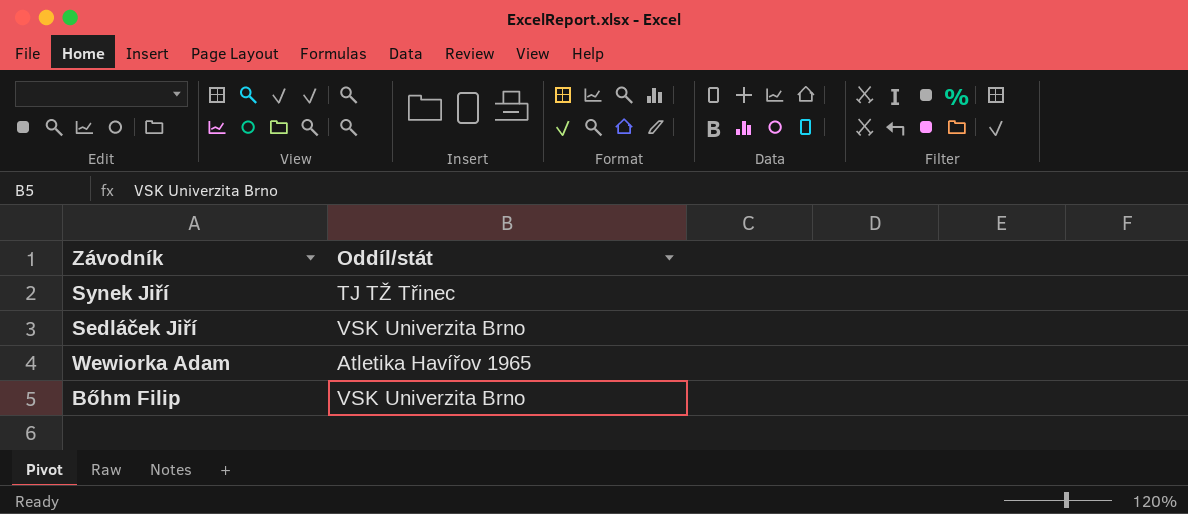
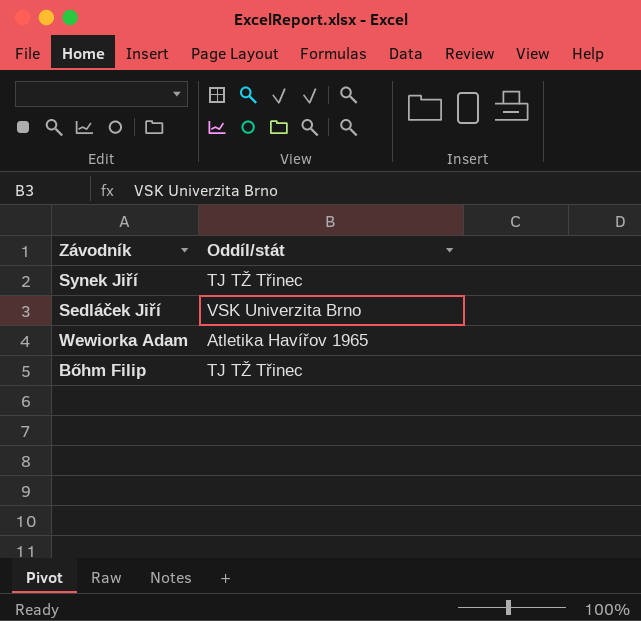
Bőhm Filip | Oddíl/stát: VSK Univerzita Brno -> TJ TŽ Třinec

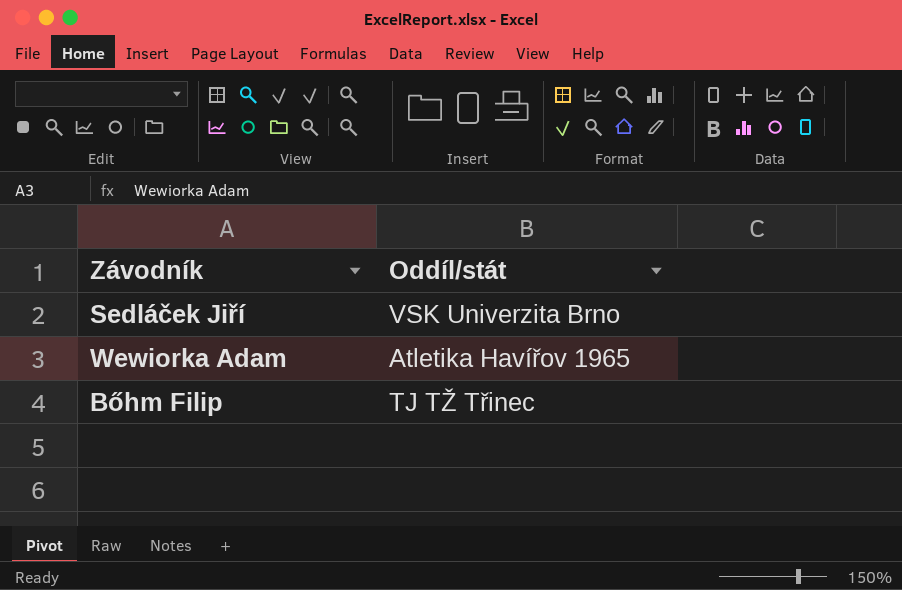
row Synek Jiří: TJ TŽ Třinec -> none

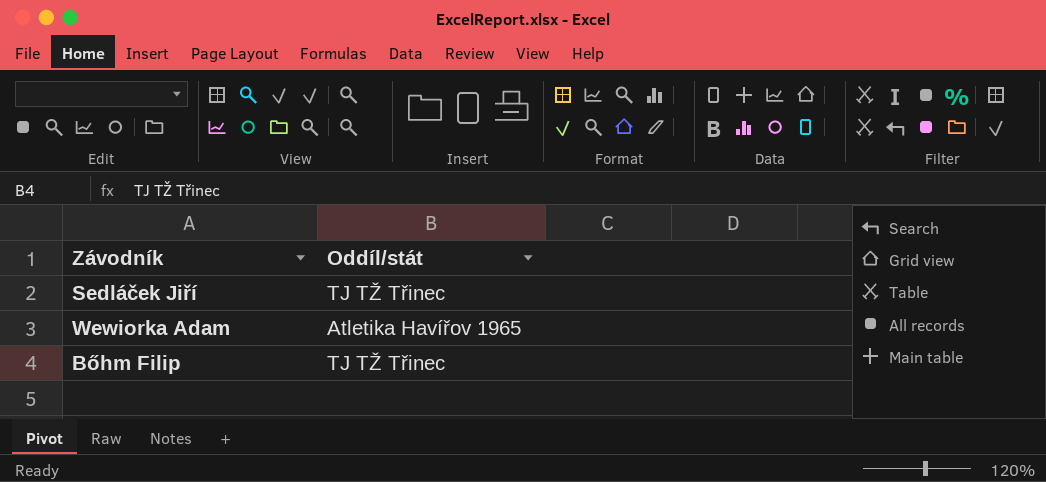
Sedláček Jiří | Oddíl/stát: VSK Univerzita Brno -> TJ TŽ Třinec

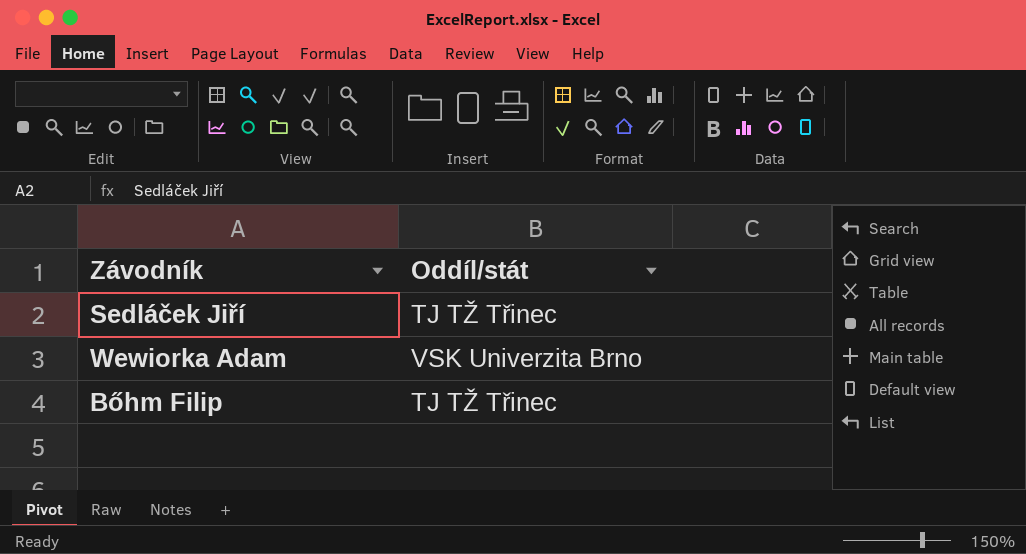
Wewiorka Adam | Oddíl/stát: Atletika Havířov 1965 -> VSK Univerzita Brno

